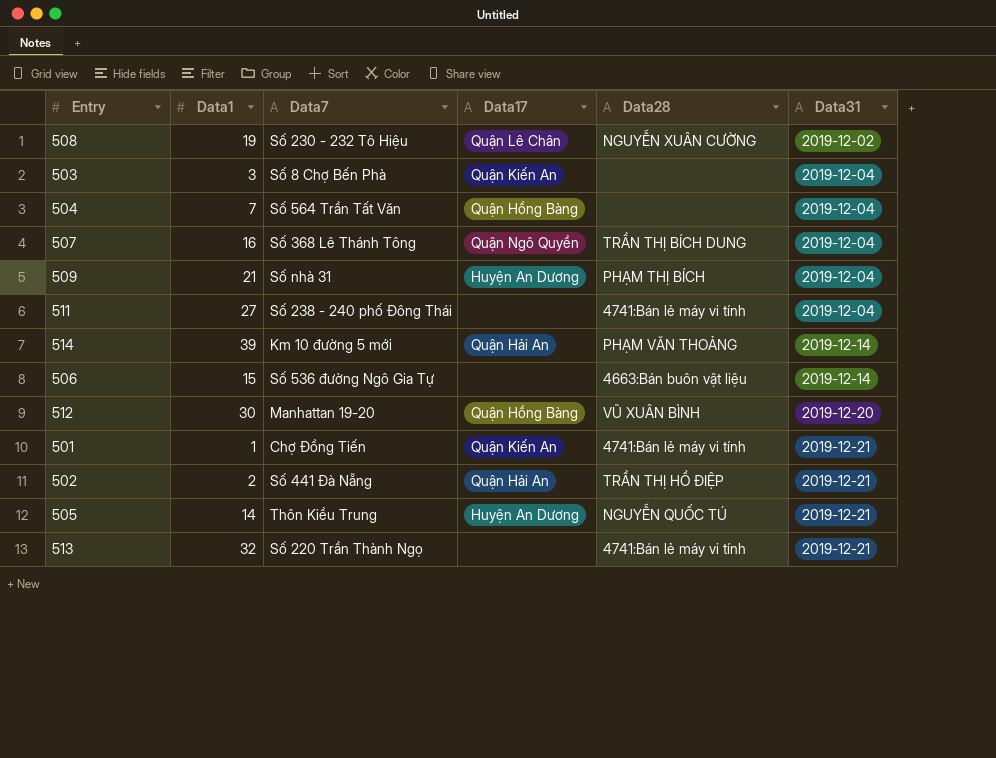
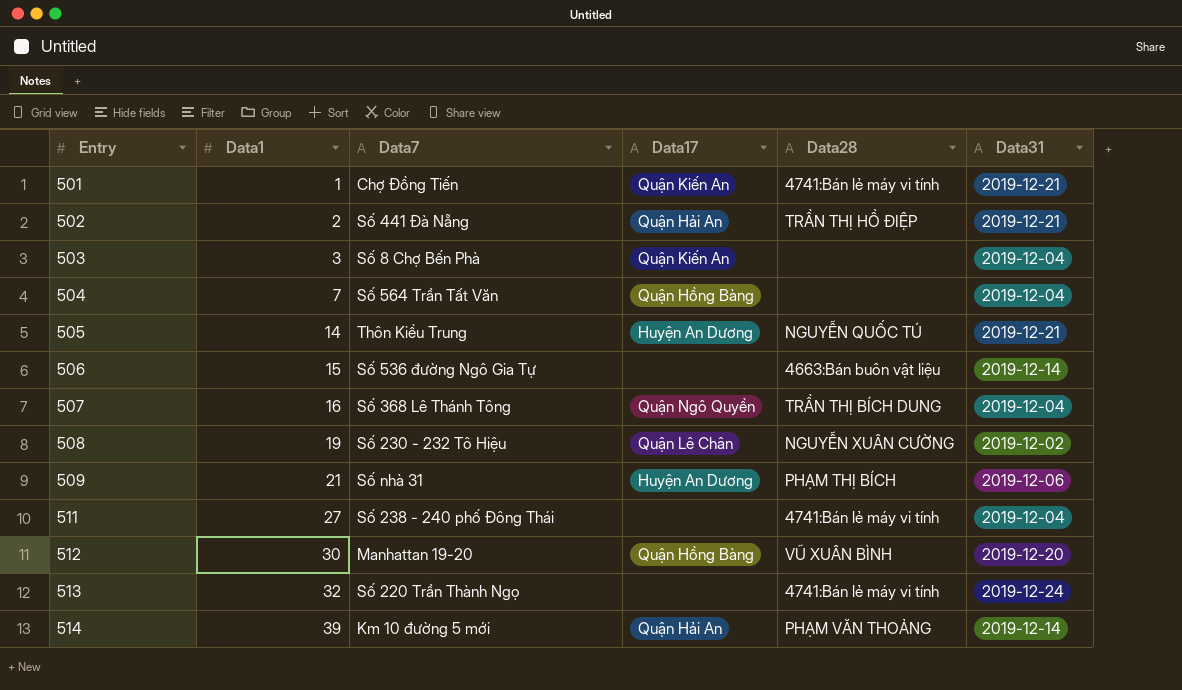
row order: Data31 ascending -> Entry ascending
509 | Data31: 2019-12-04 -> 2019-12-06
513 | Data31: 2019-12-21 -> 2019-12-24

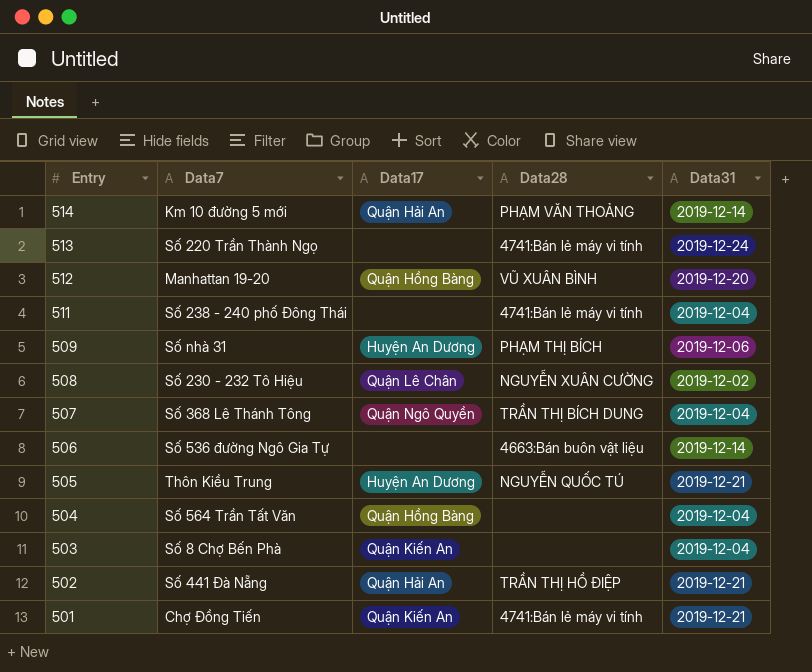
row order: Entry ascending -> Entry descending
column Data1 | position: 2 -> none

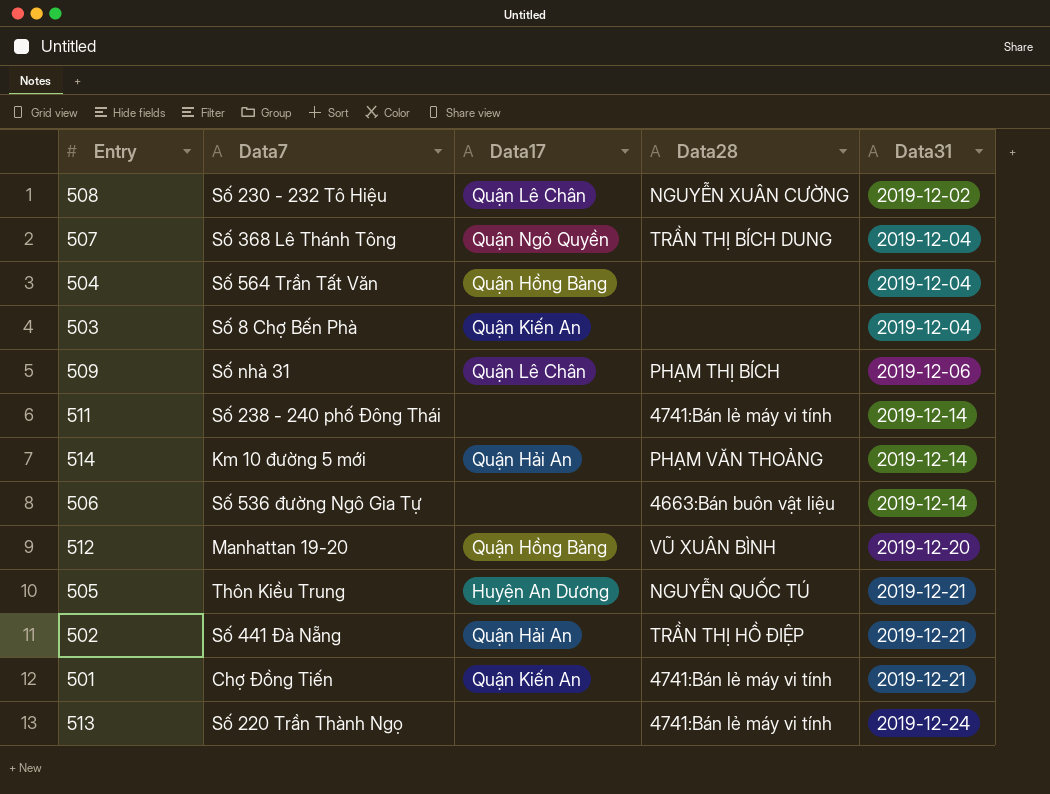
row order: Entry descending -> Data31 ascending
509 | Data17: Huyện An Dương -> Quận Lê Chân
511 | Data31: 2019-12-04 -> 2019-12-14

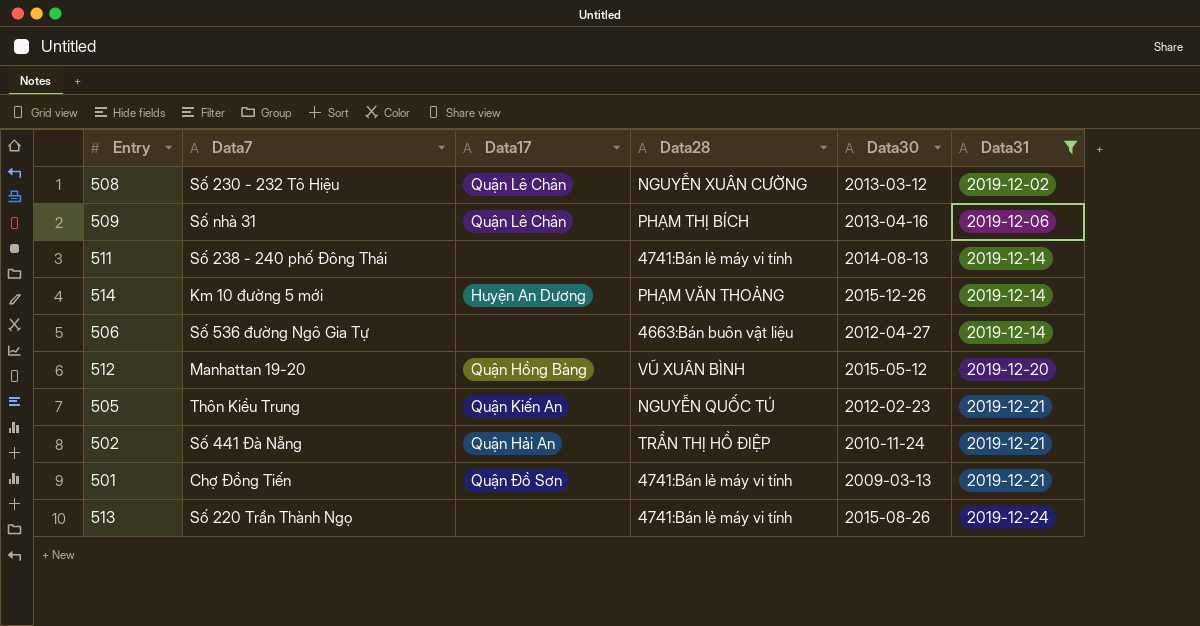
filter: none -> Data31 != 2019-12-04
column Data30 | position: none -> 5
514 | Data17: Quận Hải An -> Huyện An Dương
505 | Data17: Huyện An Dương -> Quận Kiến An
501 | Data17: Quận Kiến An -> Quận Đồ Sơn

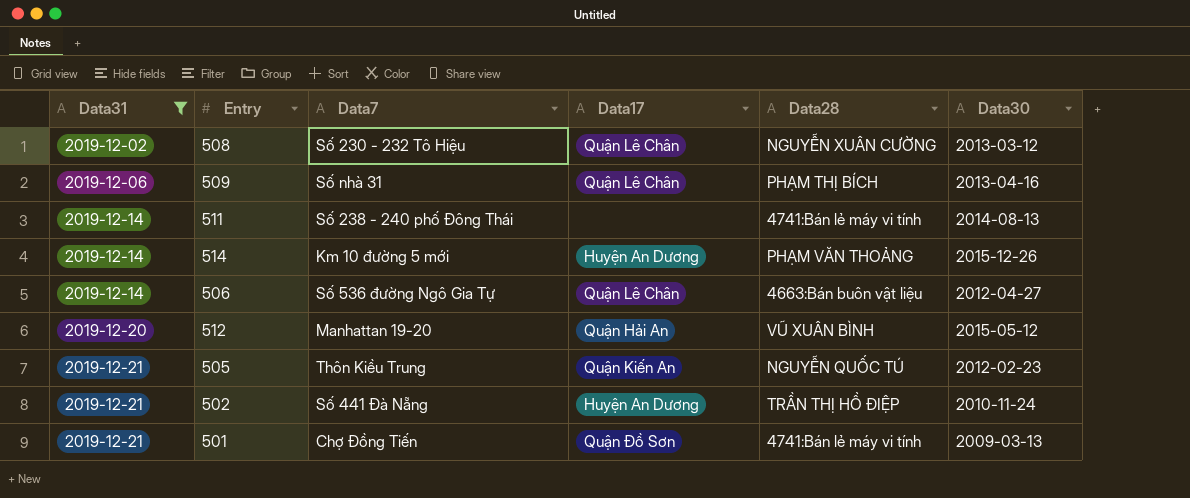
column Data31 | position: 6 -> 1
row 513: Số 220 Trần Thành Ngọ | none | 4741:Bán lẻ máy vi tính | 2015-08-26 | 2019-12-24 -> none
506 | Data17: none -> Quận Lê Chân
512 | Data17: Quận Hồng Bàng -> Quận Hải An
502 | Data17: Quận Hải An -> Huyện An Dương

